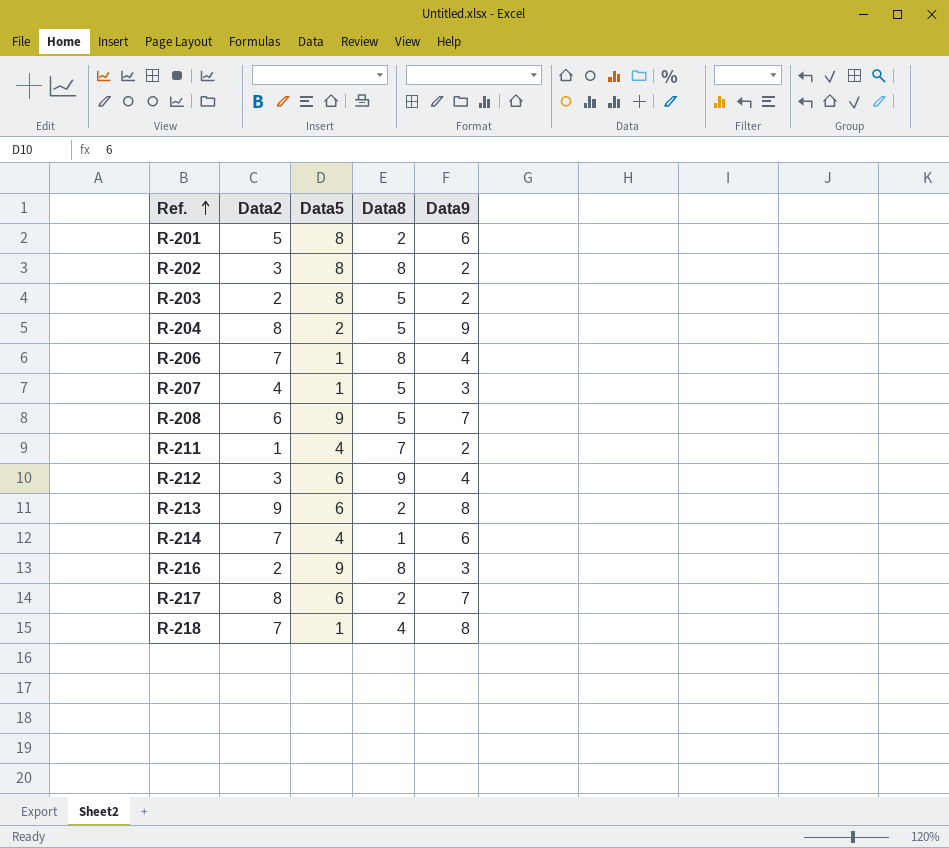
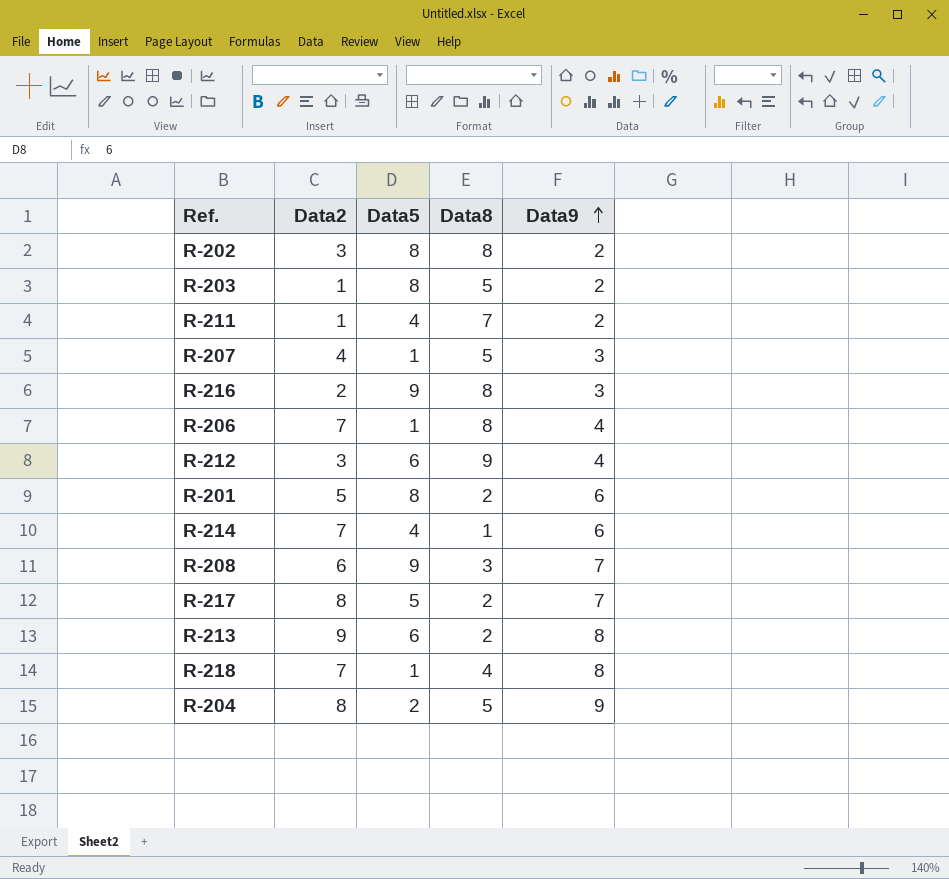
row order: Ref. ascending -> Data9 ascending
R-203 | Data2: 2 -> 1
R-208 | Data8: 5 -> 3
R-217 | Data5: 6 -> 5

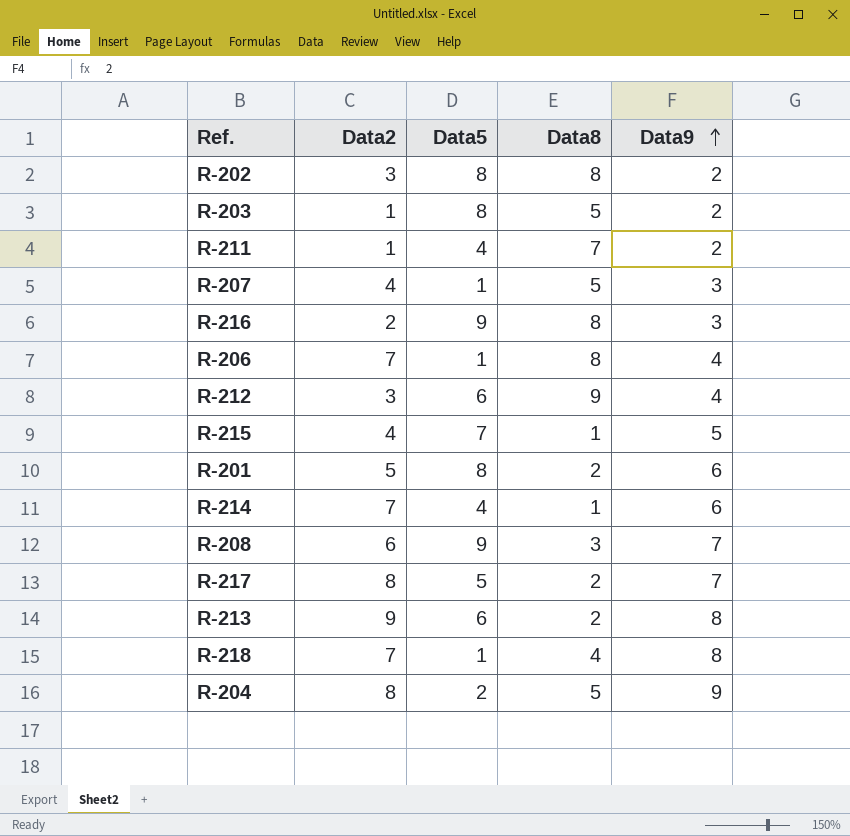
row R-215: none -> 4 | 7 | 1 | 5

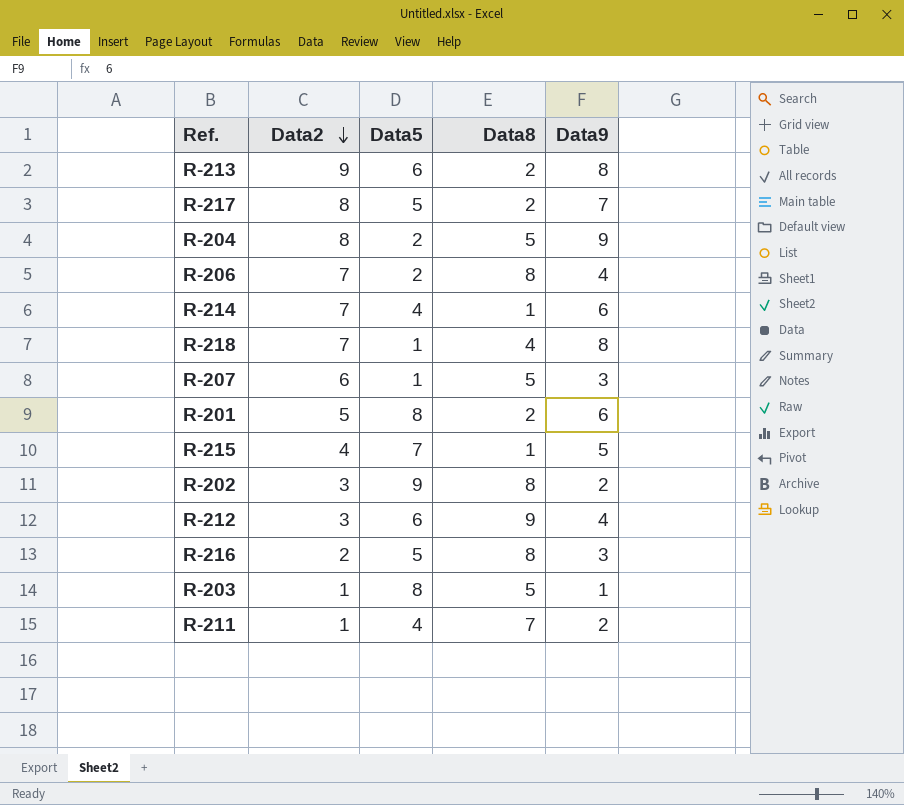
row order: Data9 ascending -> Data2 descending
row R-208: 6 | 9 | 3 | 7 -> none
R-206 | Data5: 1 -> 2
R-207 | Data2: 4 -> 6
R-202 | Data5: 8 -> 9
R-216 | Data5: 9 -> 5
R-203 | Data9: 2 -> 1

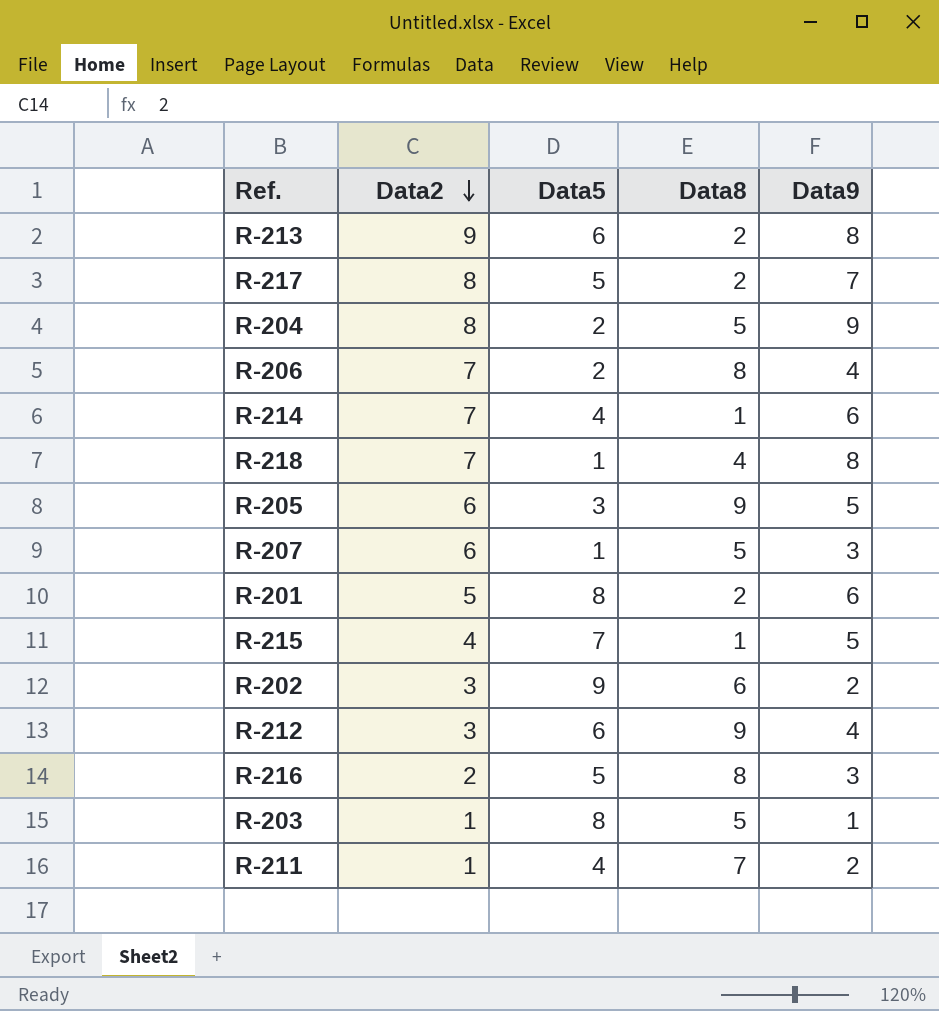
row R-205: none -> 6 | 3 | 9 | 5
R-202 | Data8: 8 -> 6

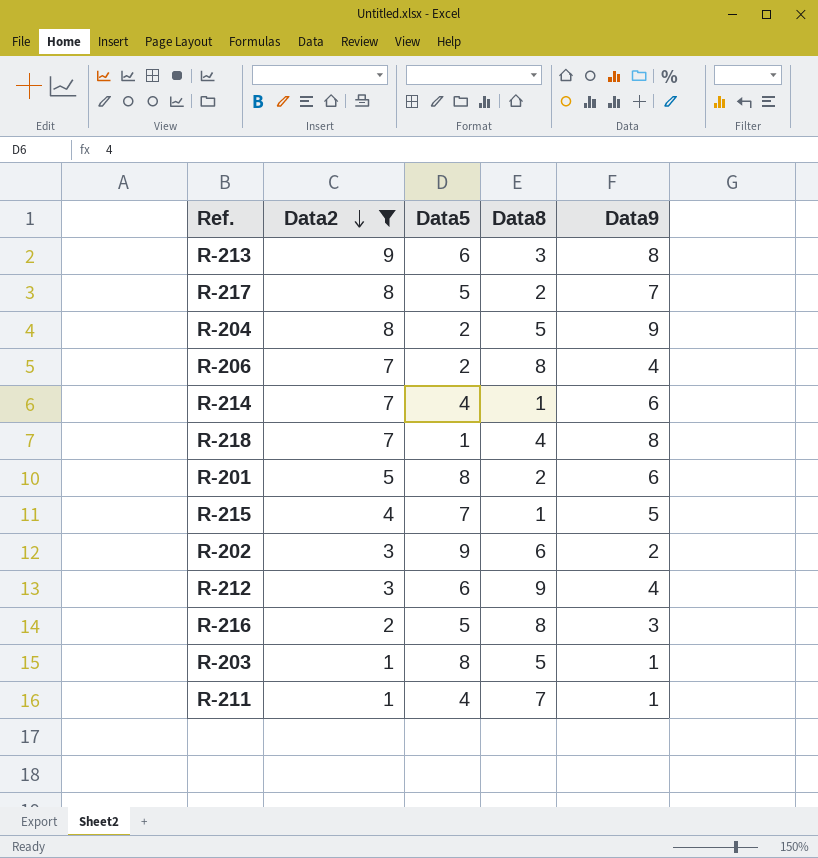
filter: none -> Data2 != 6
R-213 | Data8: 2 -> 3
R-211 | Data9: 2 -> 1

